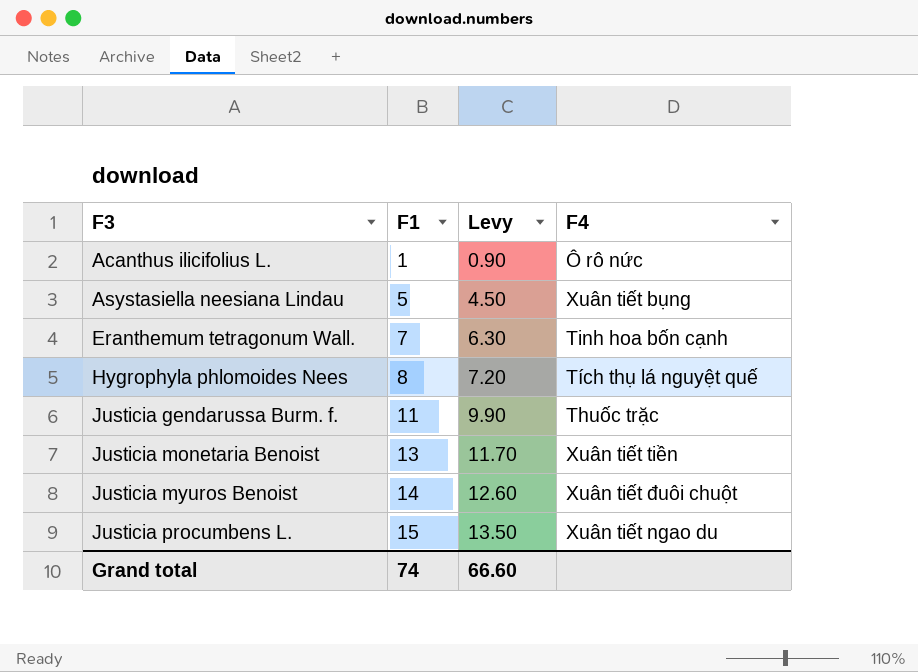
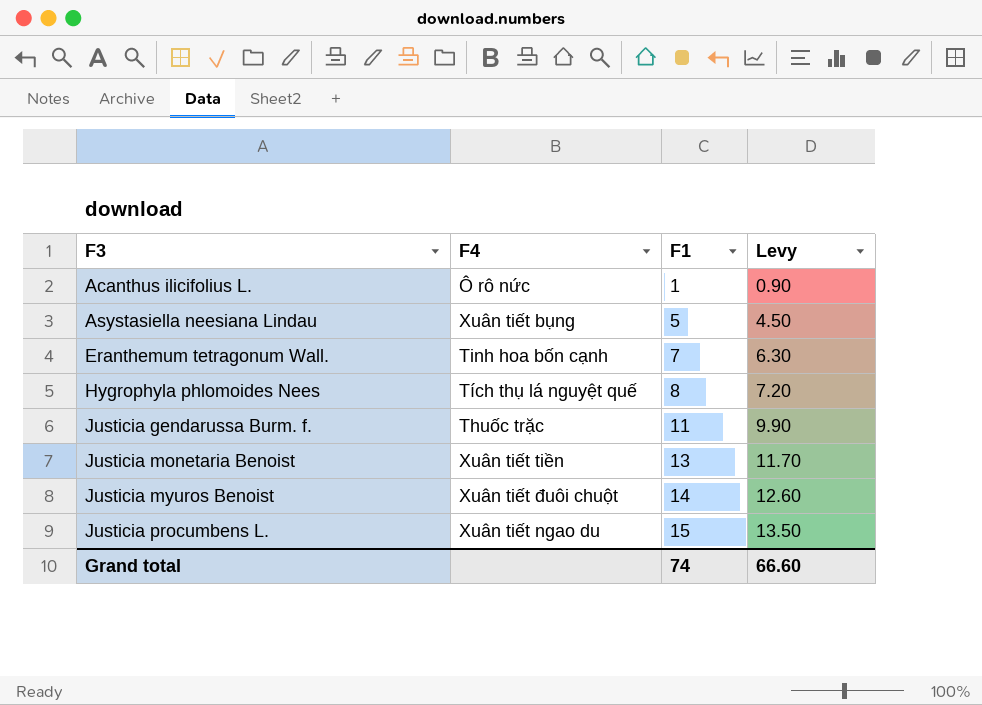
column F4 | position: 4 -> 2

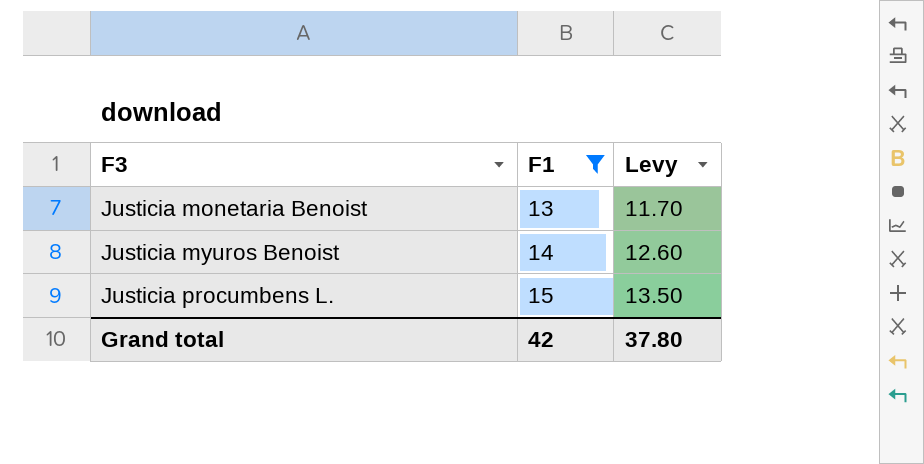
filter: none -> F1 >= 13
column F4 | position: 2 -> none
Grand total | F1: 74 -> 42
Grand total | Levy: 66.60 -> 37.80

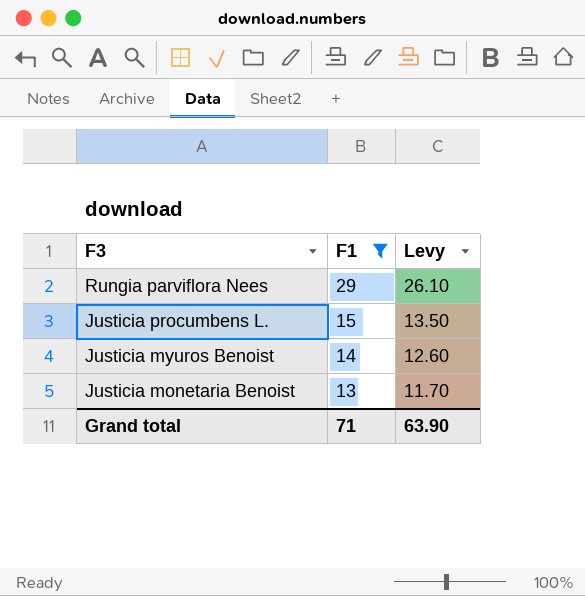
row order: F3 ascending -> F3 descending
row Rungia parviflora Nees: none -> 29 | 26.10
Grand total | F1: 42 -> 71
Grand total | Levy: 37.80 -> 63.90

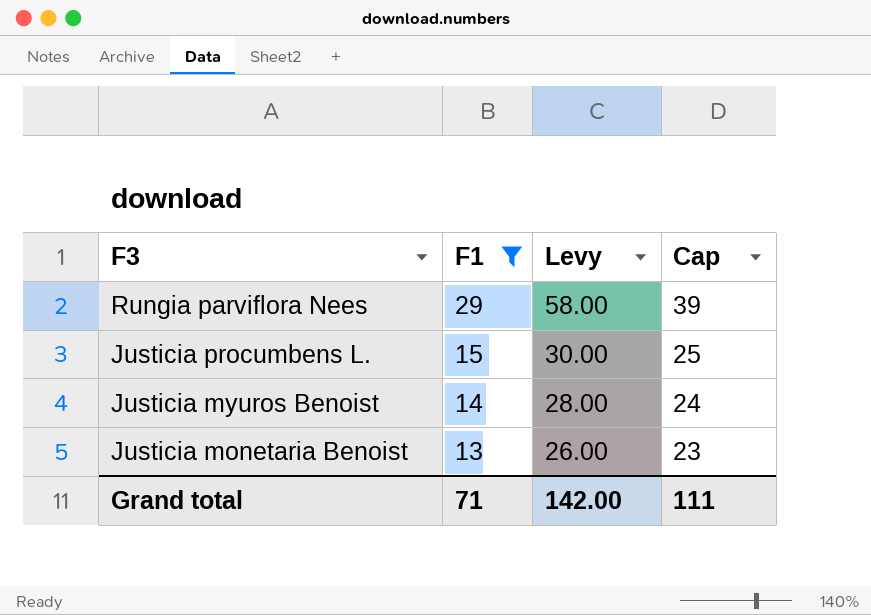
column Levy | formula: [F1] * 0.9 -> [F1] * 2
column Cap | formula: none -> [F1] + 10
Grand total | Levy: 63.90 -> 142.00

